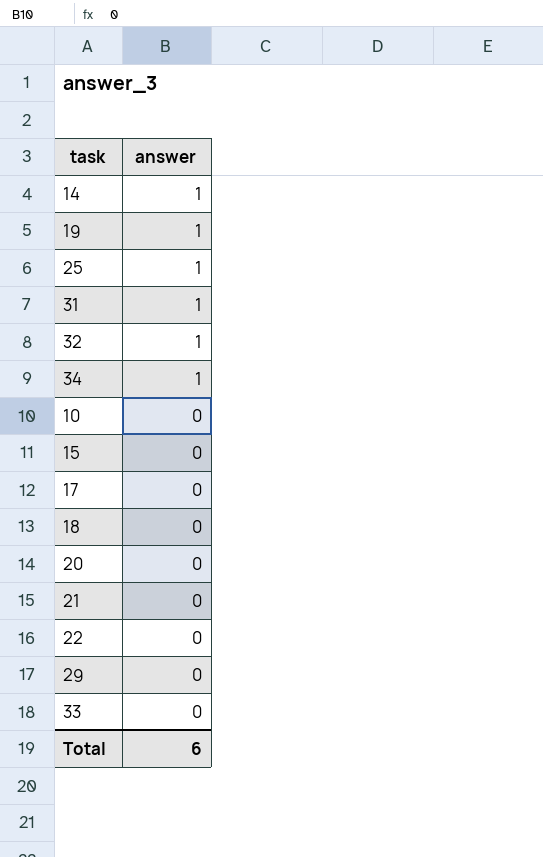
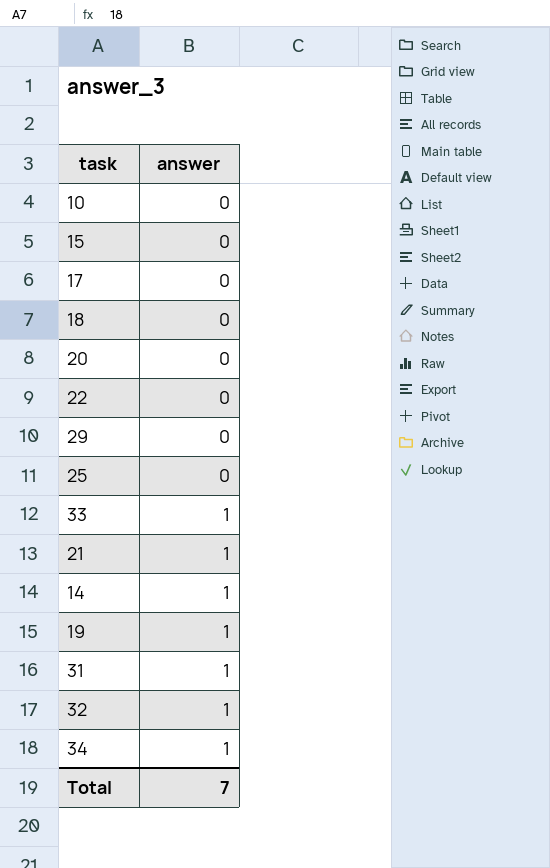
row order: answer descending -> answer ascending
25 | answer: 1 -> 0
33 | answer: 0 -> 1
21 | answer: 0 -> 1
Total | answer: 6 -> 7

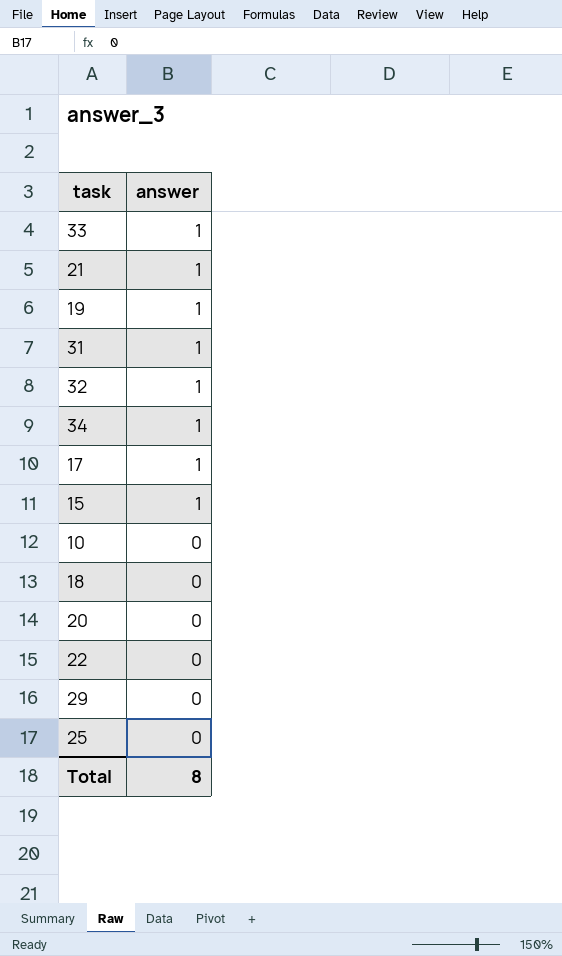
row order: answer ascending -> answer descending
row 14: 1 -> none
17 | answer: 0 -> 1
15 | answer: 0 -> 1
Total | answer: 7 -> 8

